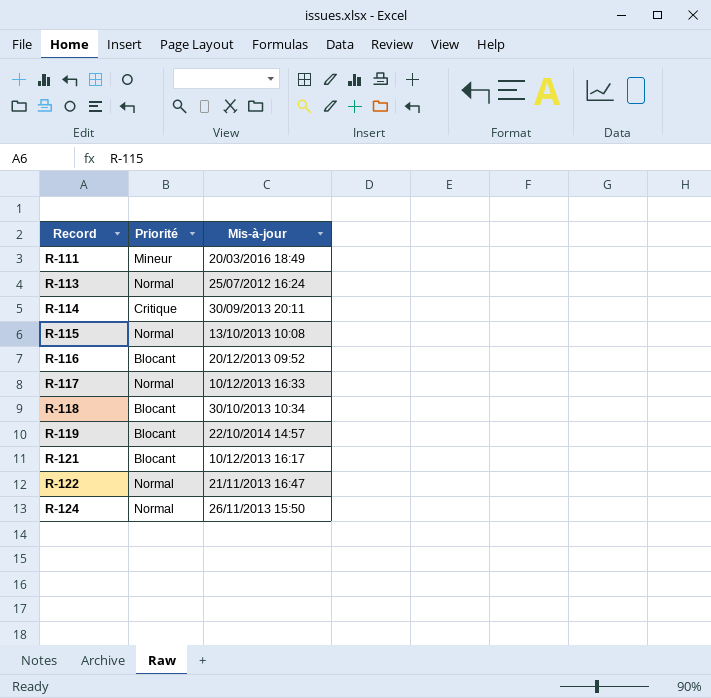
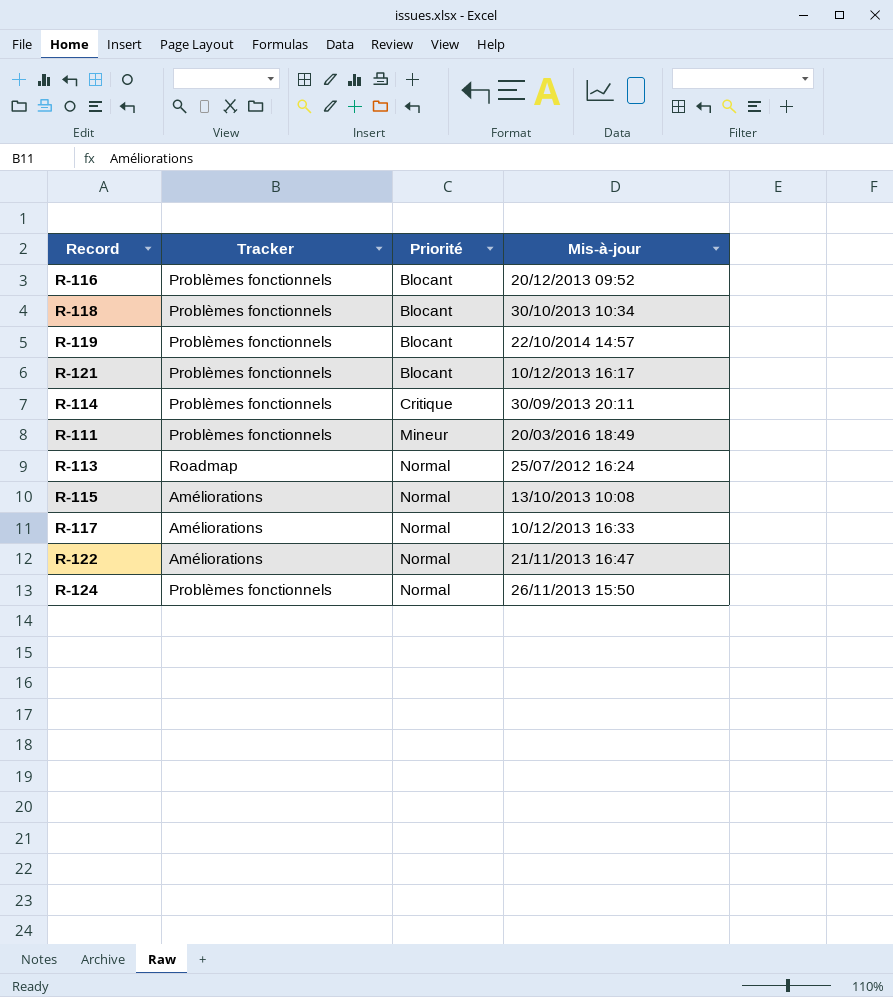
row order: Record ascending -> Priorité ascending
column Tracker | position: none -> 2

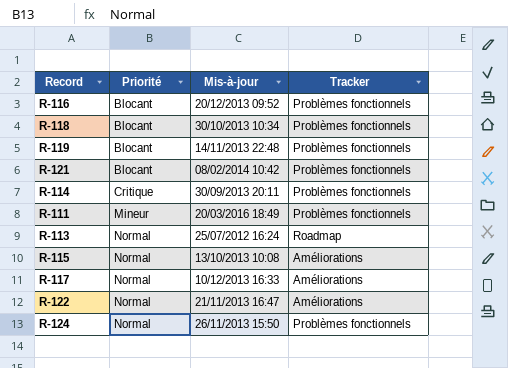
column Tracker | position: 2 -> 4
R-119 | Mis-à-jour: 22/10/2014 14:57 -> 14/11/2013 22:48
R-121 | Mis-à-jour: 10/12/2013 16:17 -> 08/02/2014 10:42

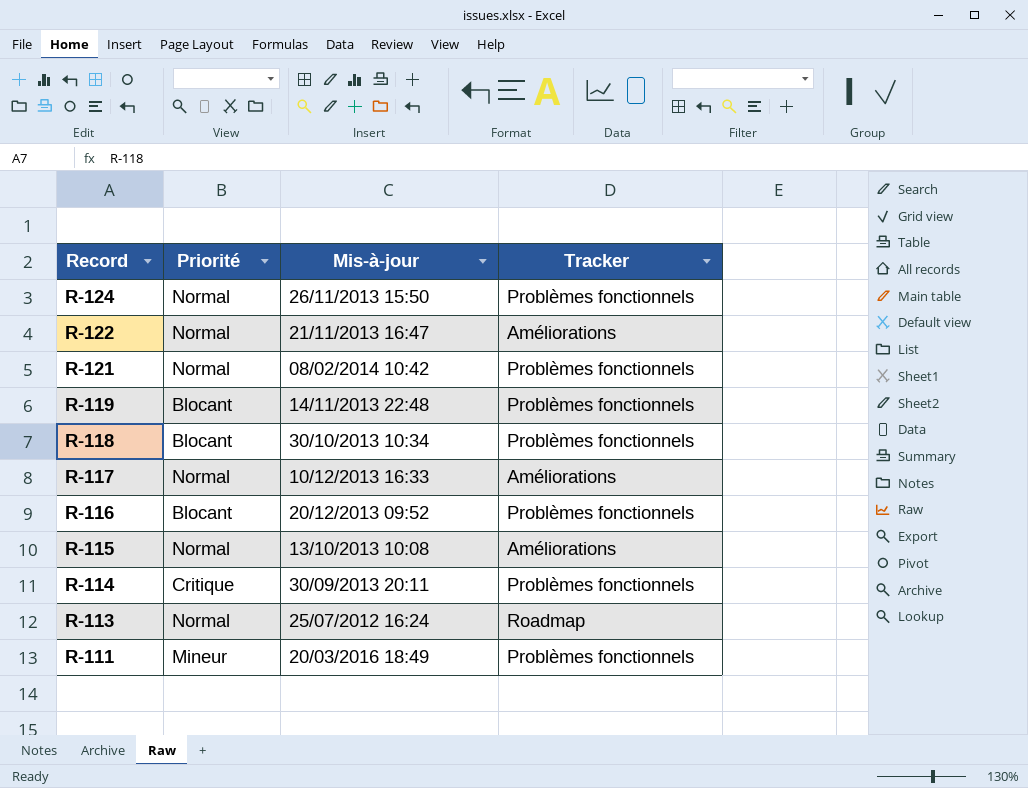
row order: Priorité ascending -> Record descending
R-121 | Priorité: Blocant -> Normal

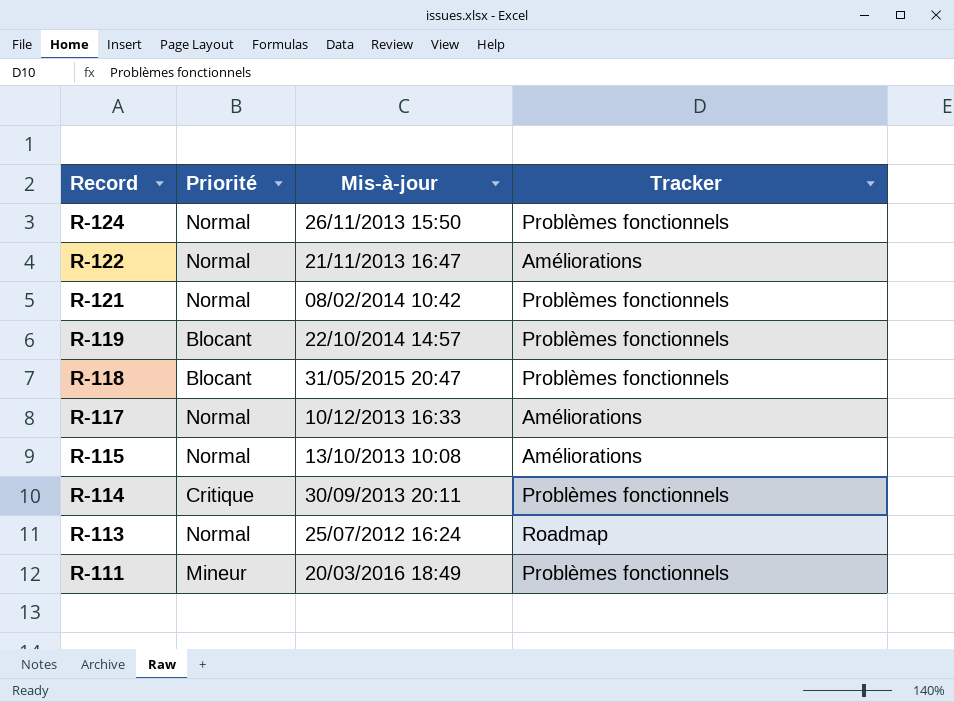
row R-116: Blocant | 20/12/2013 09:52 | Problèmes fonctionnels -> none
R-119 | Mis-à-jour: 14/11/2013 22:48 -> 22/10/2014 14:57
R-118 | Mis-à-jour: 30/10/2013 10:34 -> 31/05/2015 20:47

